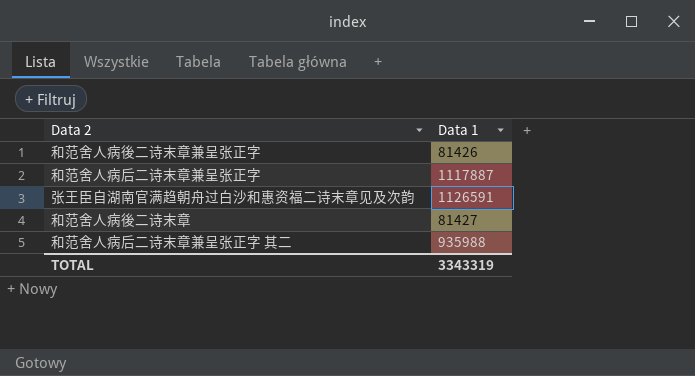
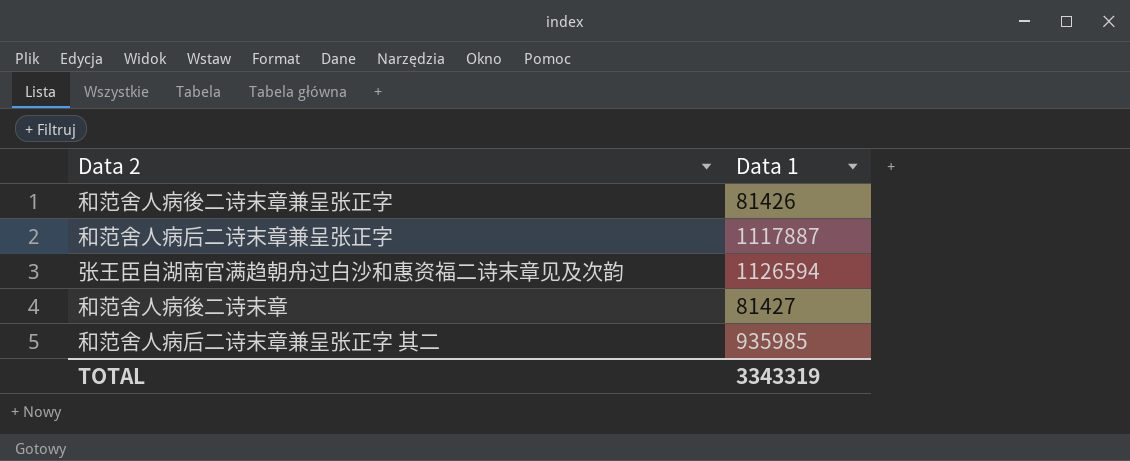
张王臣自湖南官满趋朝舟过白沙和惠资福二诗末章见及次韵 | Data 1: 1126591 -> 1126594
和范舍人病后二诗末章兼呈张正字 其二 | Data 1: 935988 -> 935985

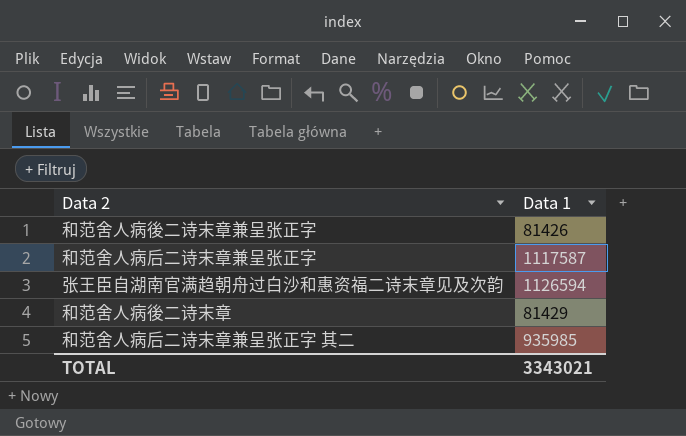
和范舍人病后二诗末章兼呈张正字 | Data 1: 1117887 -> 1117587
和范舍人病後二诗末章 | Data 1: 81427 -> 81429
TOTAL | Data 1: 3343319 -> 3343021

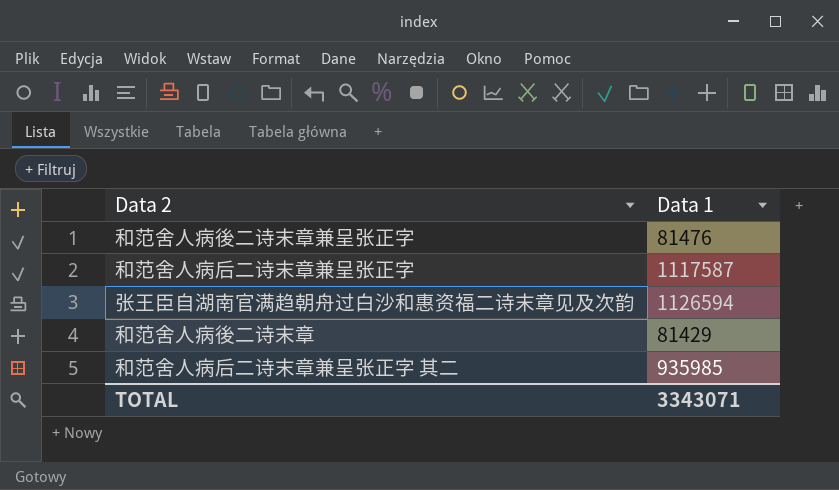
和范舍人病後二诗末章兼呈张正字 | Data 1: 81426 -> 81476
TOTAL | Data 1: 3343021 -> 3343071

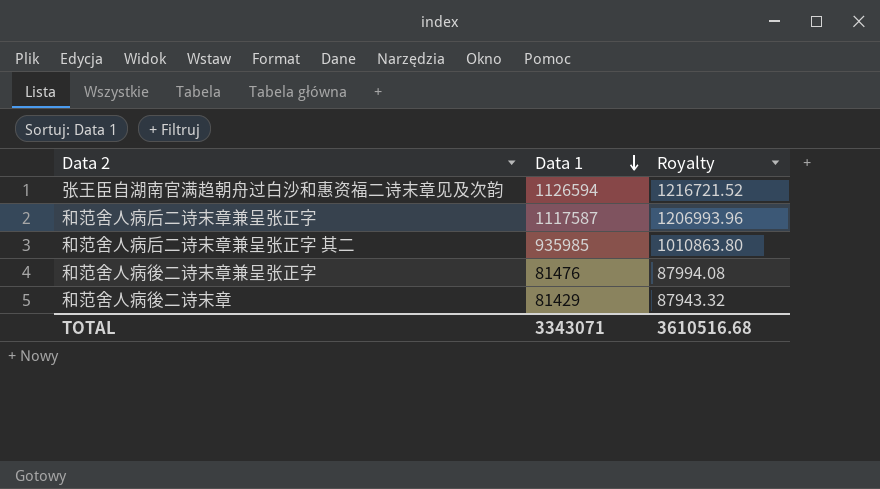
row order: none -> Data 1 descending
column Royalty | formula: none -> [Data 1] * 1.08

